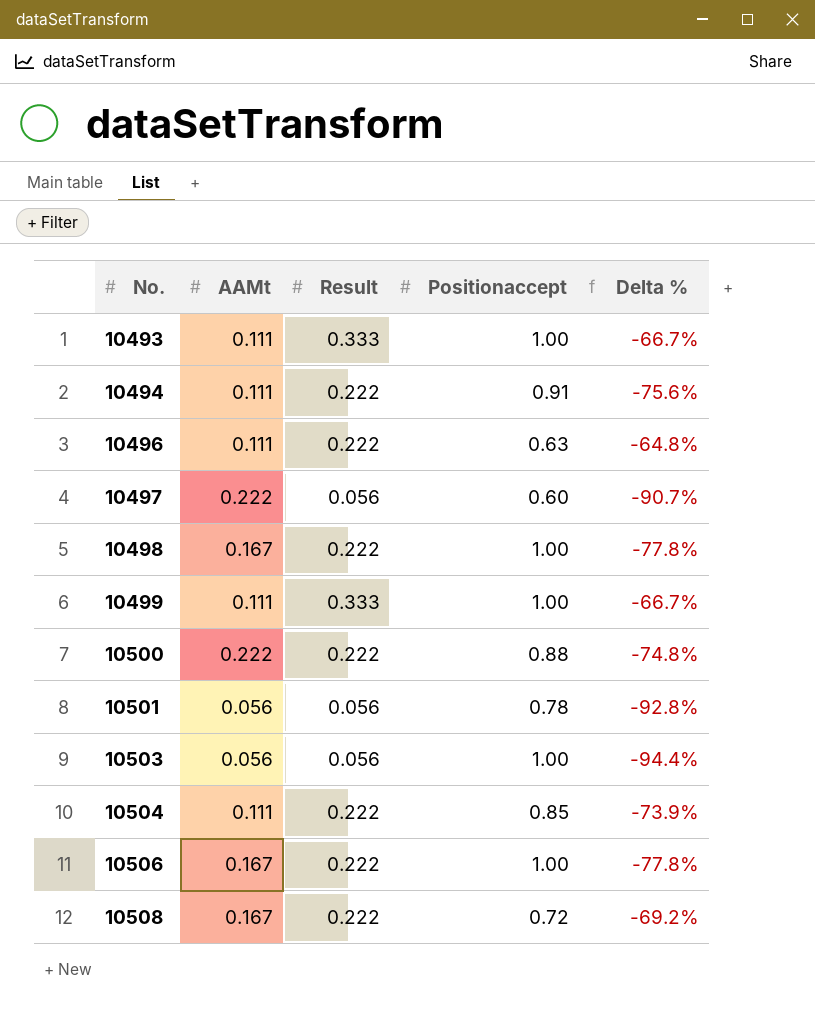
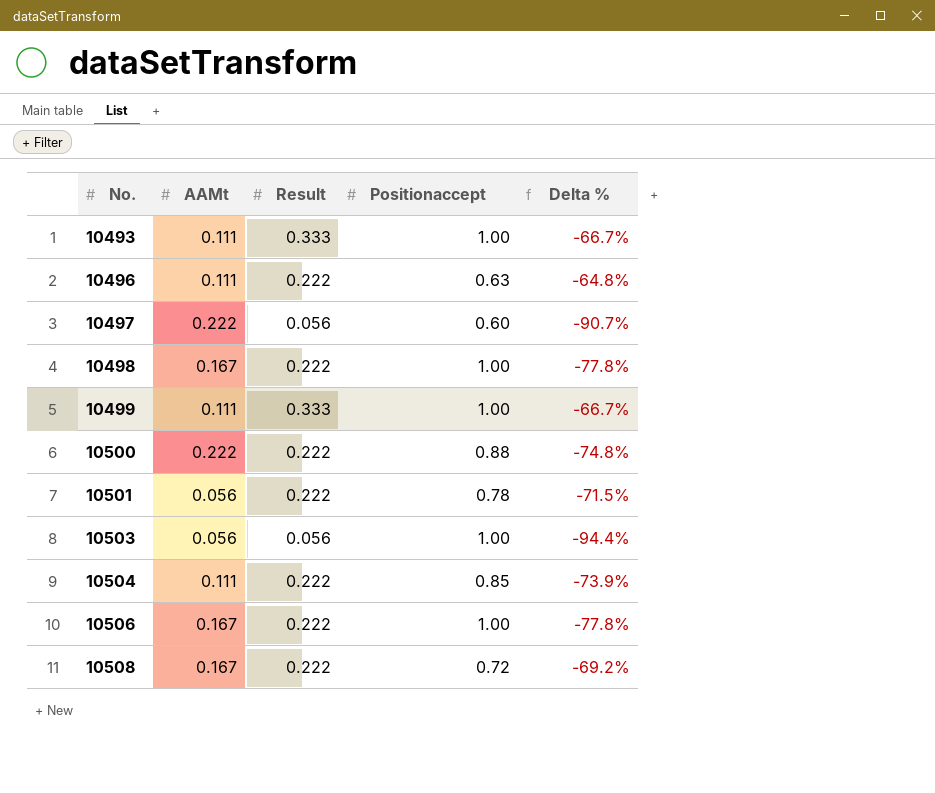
row 10494: 0.111 | 0.222 | 0.91 | -75.6% -> none
10501 | Result: 0.056 -> 0.222
10501 | Delta %: -92.8% -> -71.5%

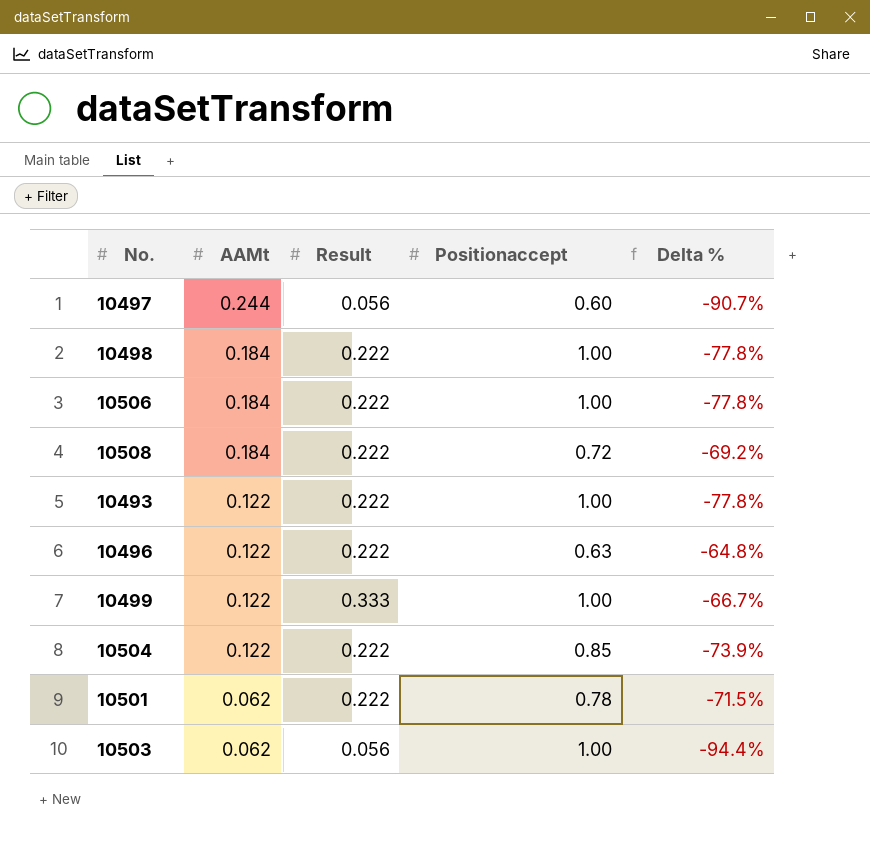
row order: No. ascending -> AAMt descending
row 10500: 0.222 | 0.222 | 0.88 | -74.8% -> none
10497 | AAMt: 0.222 -> 0.244
10498 | AAMt: 0.167 -> 0.184
10506 | AAMt: 0.167 -> 0.184
10508 | AAMt: 0.167 -> 0.184
10493 | AAMt: 0.111 -> 0.122
10493 | Result: 0.333 -> 0.222
10493 | Delta %: -66.7% -> -77.8%
10496 | AAMt: 0.111 -> 0.122
10499 | AAMt: 0.111 -> 0.122
10504 | AAMt: 0.111 -> 0.122
10501 | AAMt: 0.056 -> 0.062
10503 | AAMt: 0.056 -> 0.062

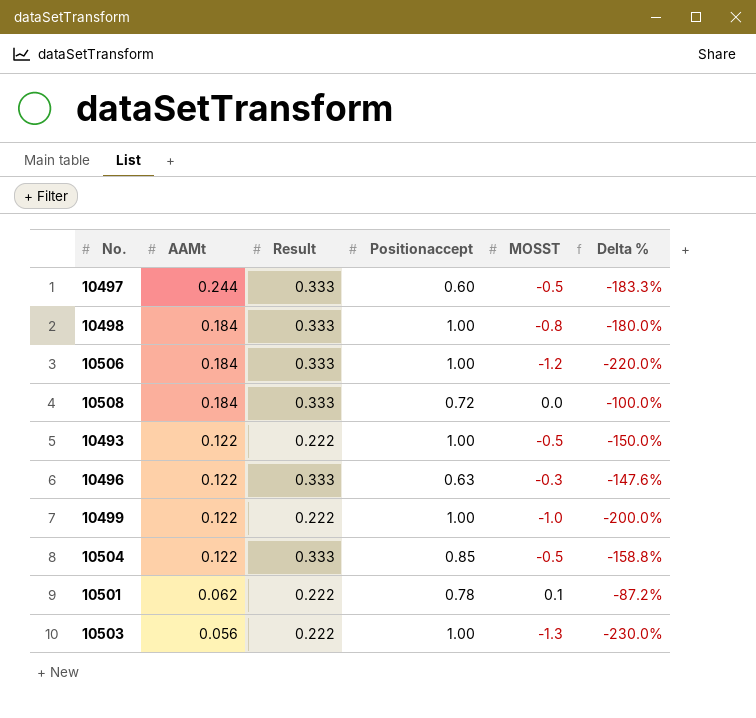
column MOSST | position: none -> 5
column Delta % | formula: ([Result] - [Positionaccept]) / [Positionaccept] -> ([MOSST] - [Positionaccept]) / [Positionaccept]
10497 | Result: 0.056 -> 0.333
10498 | Result: 0.222 -> 0.333
10506 | Result: 0.222 -> 0.333
10508 | Result: 0.222 -> 0.333
10496 | Result: 0.222 -> 0.333
10499 | Result: 0.333 -> 0.222
10504 | Result: 0.222 -> 0.333
10503 | AAMt: 0.062 -> 0.056
10503 | Result: 0.056 -> 0.222

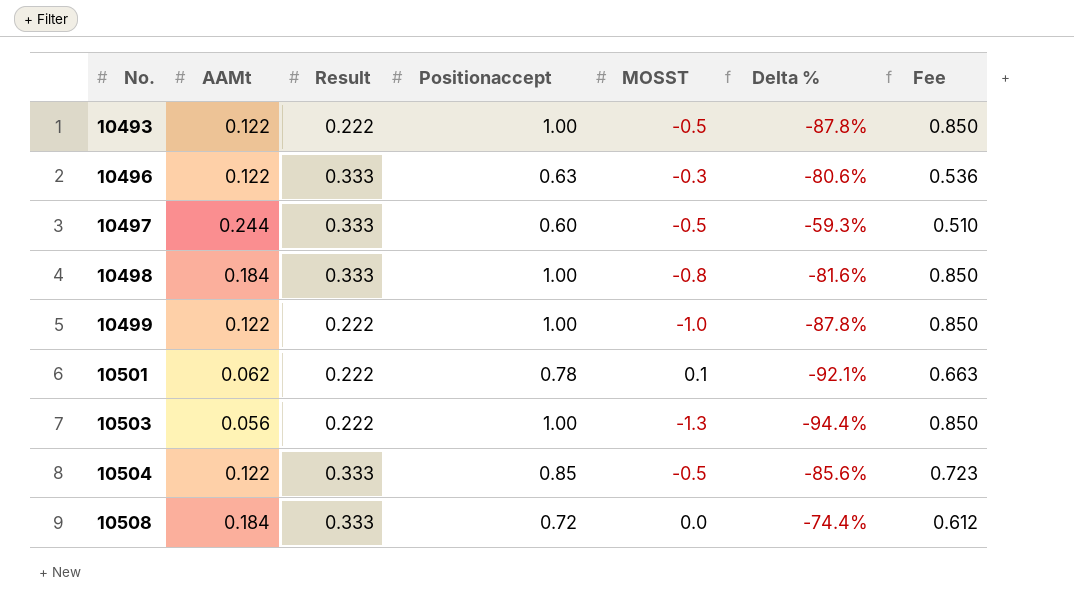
row order: AAMt descending -> No. ascending
column Delta % | formula: ([MOSST] - [Positionaccept]) / [Positionaccept] -> ([AAMt] - [Positionaccept]) / [Positionaccept]
column Fee | formula: none -> [Positionaccept] * 0.85
row 10506: 0.184 | 0.333 | 1.00 | -1.2 | -220.0% -> none

